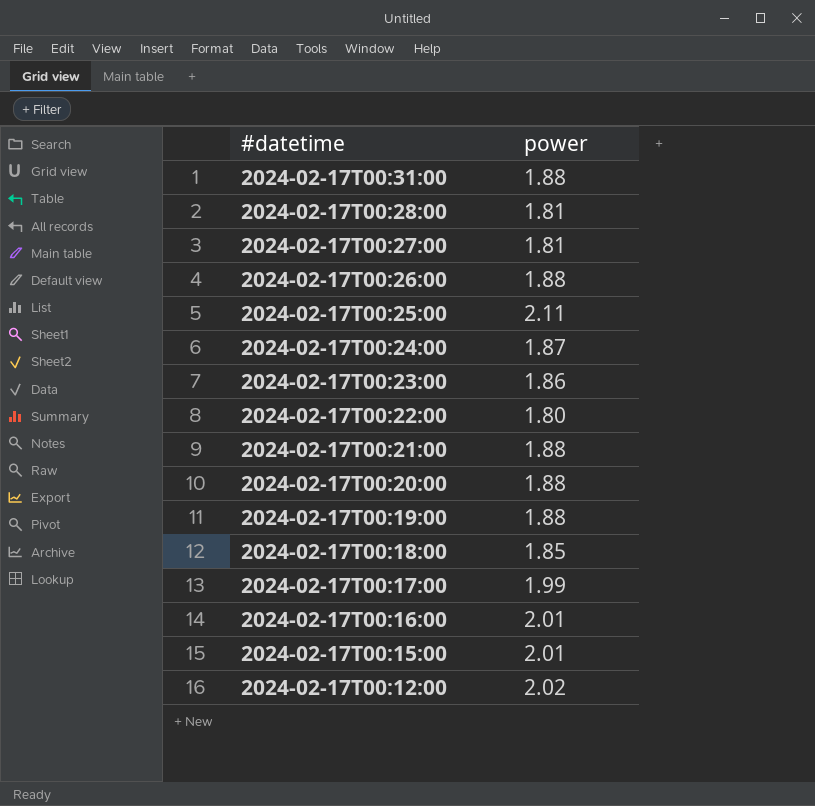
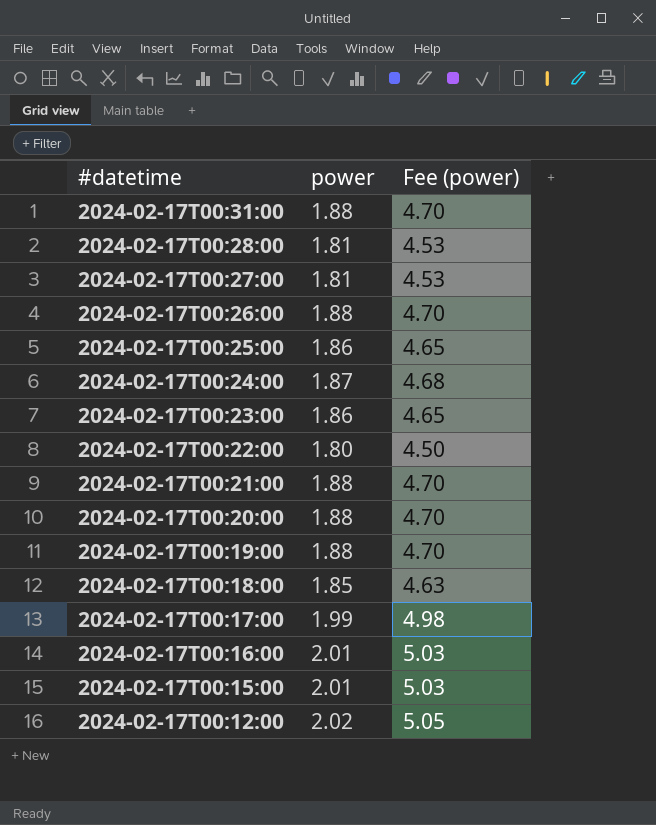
column Fee (power) | formula: none -> [power] * 2.5
2024-02-17T00:25:00 | power: 2.11 -> 1.86

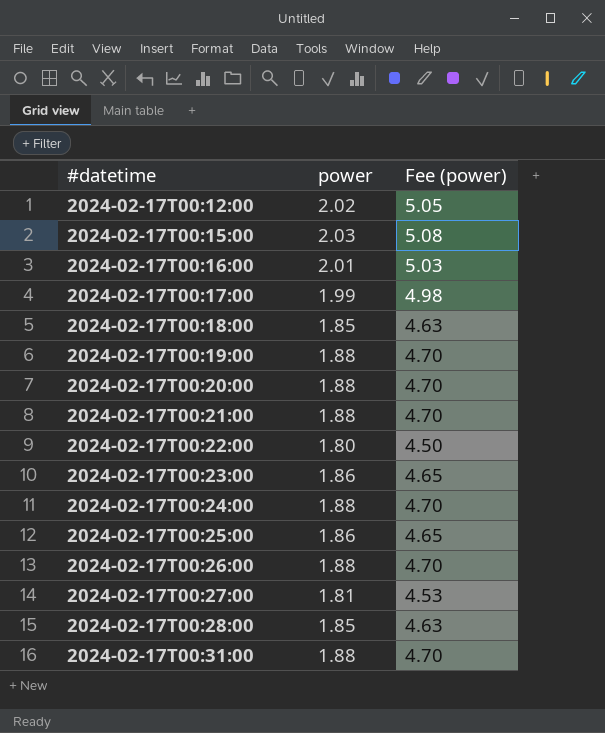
row order: #datetime descending -> #datetime ascending
2024-02-17T00:15:00 | power: 2.01 -> 2.03
2024-02-17T00:15:00 | Fee (power): 5.03 -> 5.08
2024-02-17T00:24:00 | power: 1.87 -> 1.88
2024-02-17T00:24:00 | Fee (power): 4.68 -> 4.70
2024-02-17T00:28:00 | power: 1.81 -> 1.85
2024-02-17T00:28:00 | Fee (power): 4.53 -> 4.63

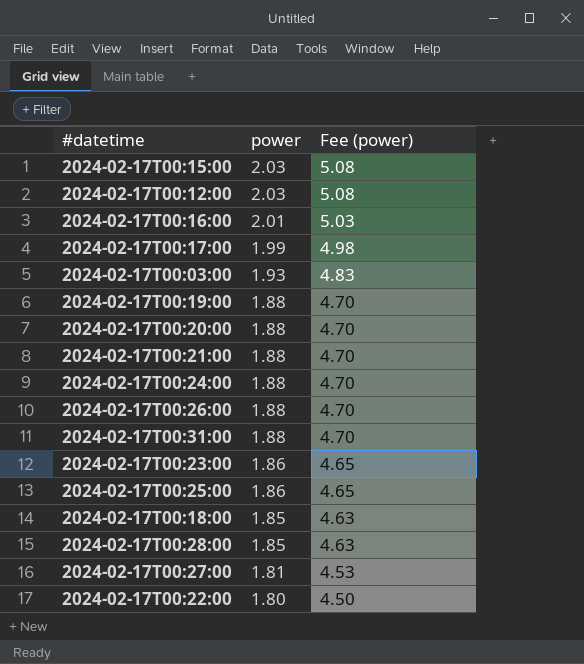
row order: #datetime ascending -> power descending
2024-02-17T00:12:00 | power: 2.02 -> 2.03
2024-02-17T00:12:00 | Fee (power): 5.05 -> 5.08
row 2024-02-17T00:03:00: none -> 1.93 | 4.83

